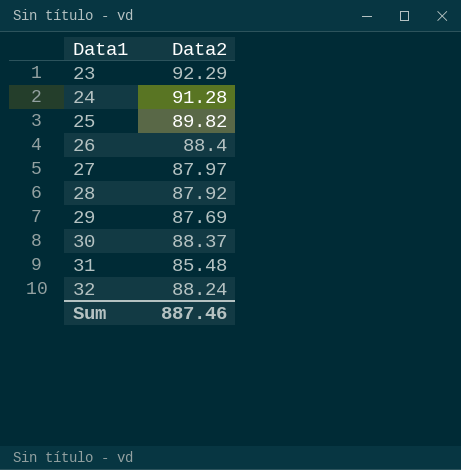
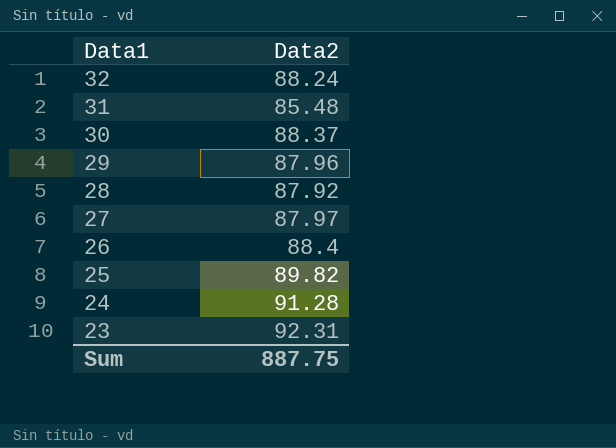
row order: Data1 ascending -> Data1 descending
29 | Data2: 87.69 -> 87.96
23 | Data2: 92.29 -> 92.31
Sum | Data2: 887.46 -> 887.75

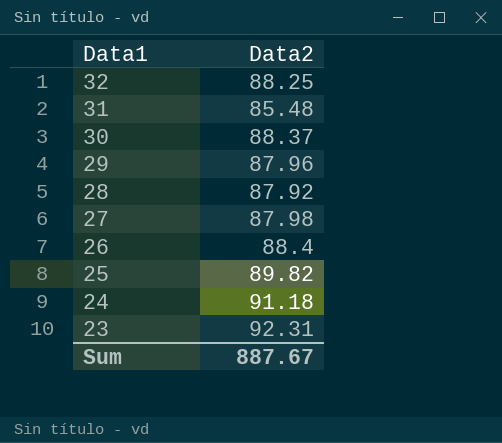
32 | Data2: 88.24 -> 88.25
27 | Data2: 87.97 -> 87.98
24 | Data2: 91.28 -> 91.18
Sum | Data2: 887.75 -> 887.67

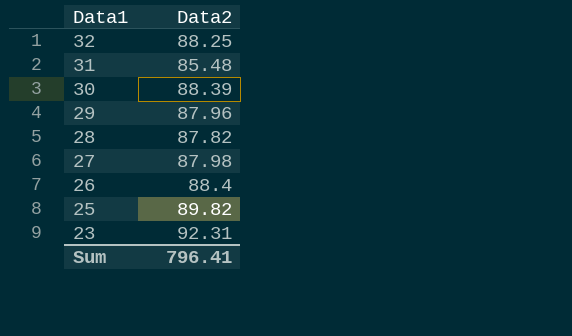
row 24: 91.18 -> none
30 | Data2: 88.37 -> 88.39
28 | Data2: 87.92 -> 87.82
Sum | Data2: 887.67 -> 796.41

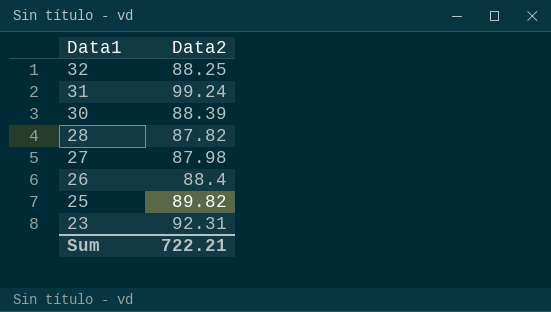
row 29: 87.96 -> none
31 | Data2: 85.48 -> 99.24
Sum | Data2: 796.41 -> 722.21

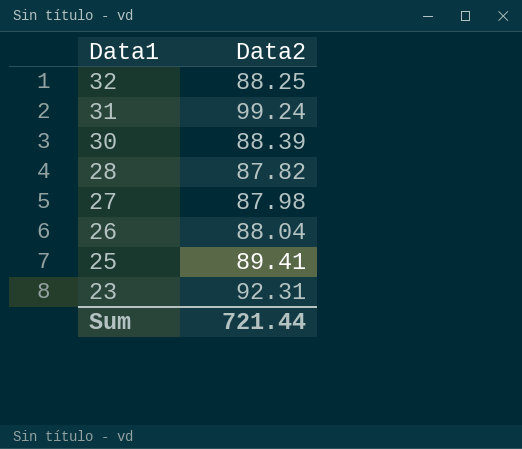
26 | Data2: 88.4 -> 88.04
25 | Data2: 89.82 -> 89.41
Sum | Data2: 722.21 -> 721.44

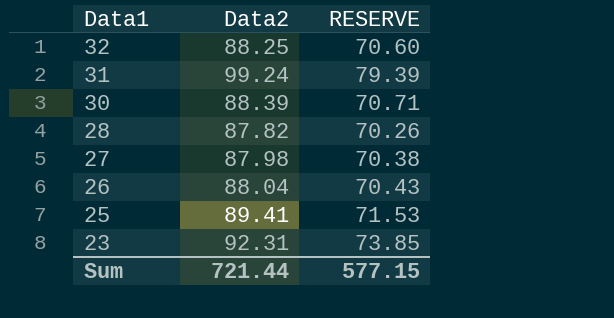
column RESERVE | formula: none -> [Data2] * 0.8

